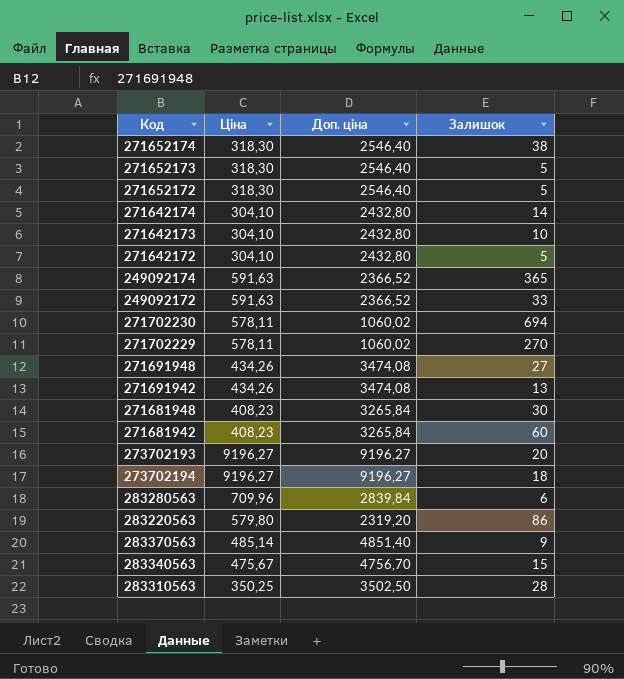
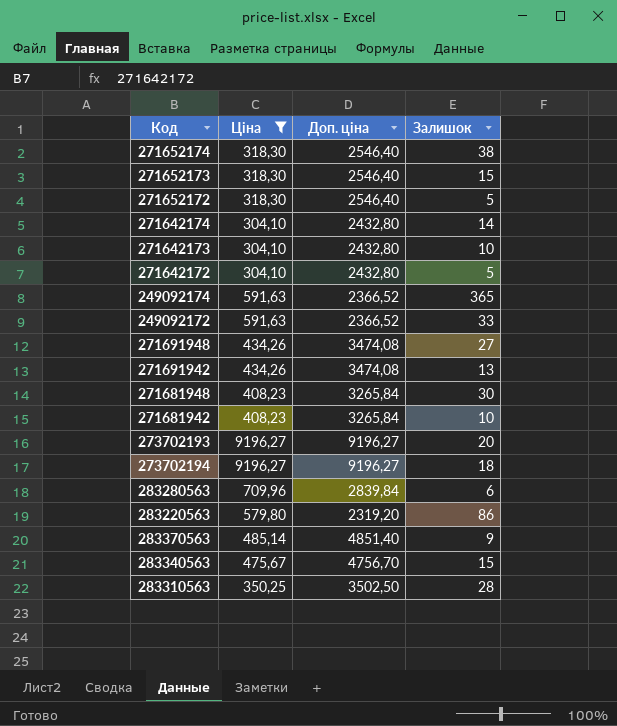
filter: none -> Ціна != 578,11
271652173 | Залишок: 5 -> 15
271681942 | Залишок: 60 -> 10

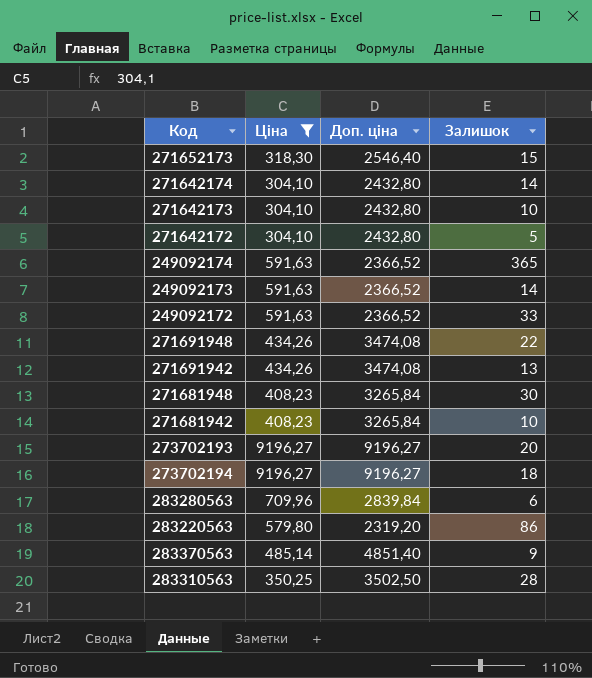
row 271652174: 318,30 | 2546,40 | 38 -> none
row 271652172: 318,30 | 2546,40 | 5 -> none
row 283340563: 475,67 | 4756,70 | 15 -> none
row 249092173: none -> 591,63 | 2366,52 | 14
271691948 | Залишок: 27 -> 22

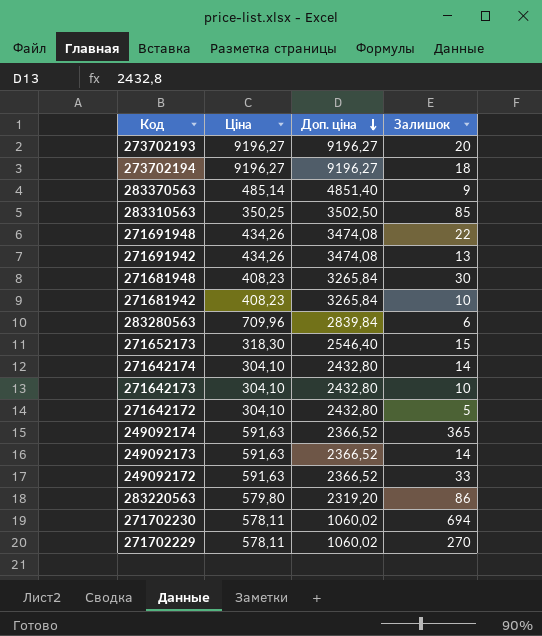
filter: Ціна != 578,11 -> none
row order: none -> Доп. ціна descending
283310563 | Залишок: 28 -> 85

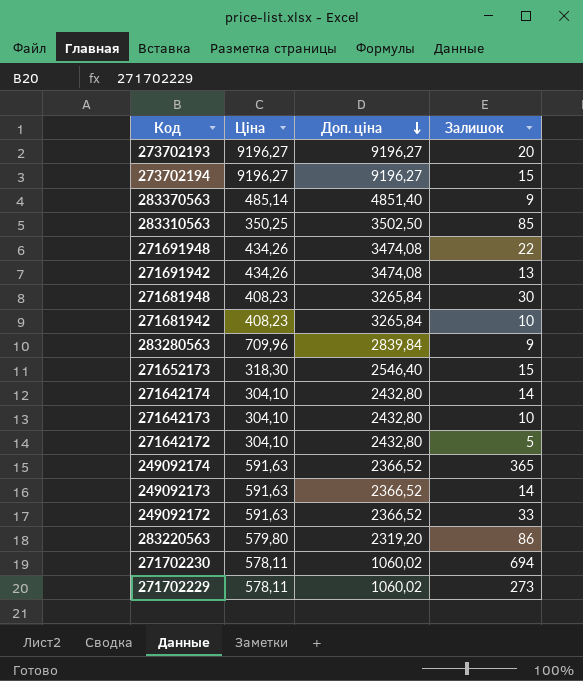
273702194 | Залишок: 18 -> 15
283280563 | Залишок: 6 -> 9
271702229 | Залишок: 270 -> 273

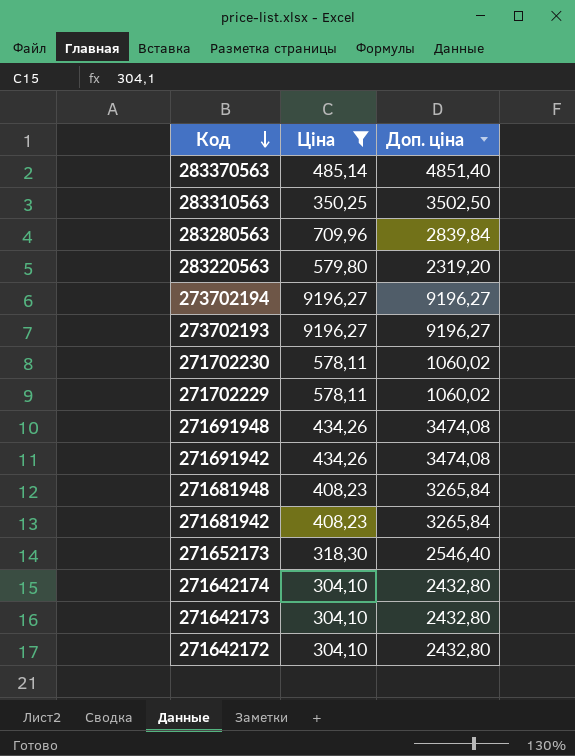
filter: none -> Ціна != 591,63
row order: Доп. ціна descending -> Код descending
column Залишок | position: 4 -> none

